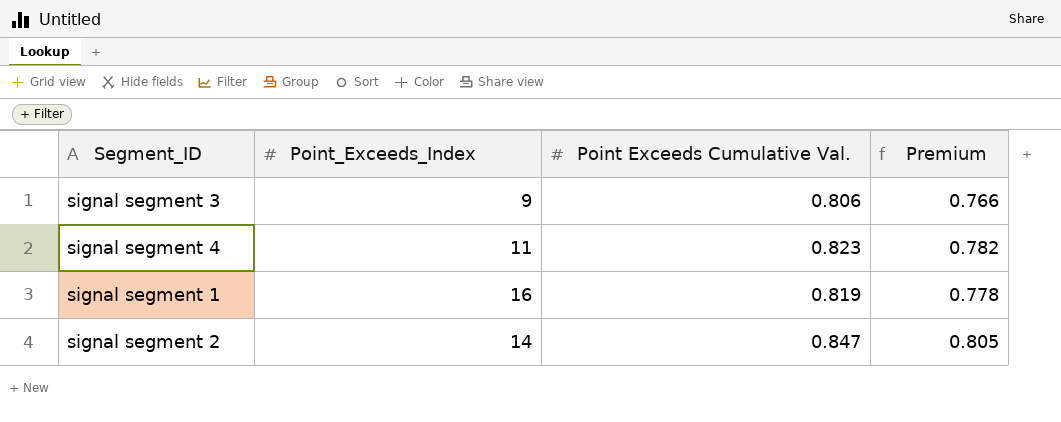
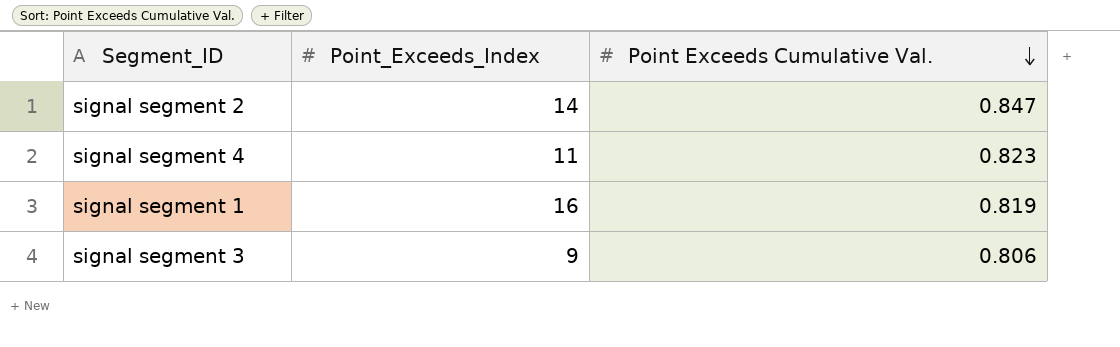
row order: none -> Point Exceeds Cumulative Val. descending
column Premium | formula: [Point Exceeds Cumulative Val.] * 0.95 -> none

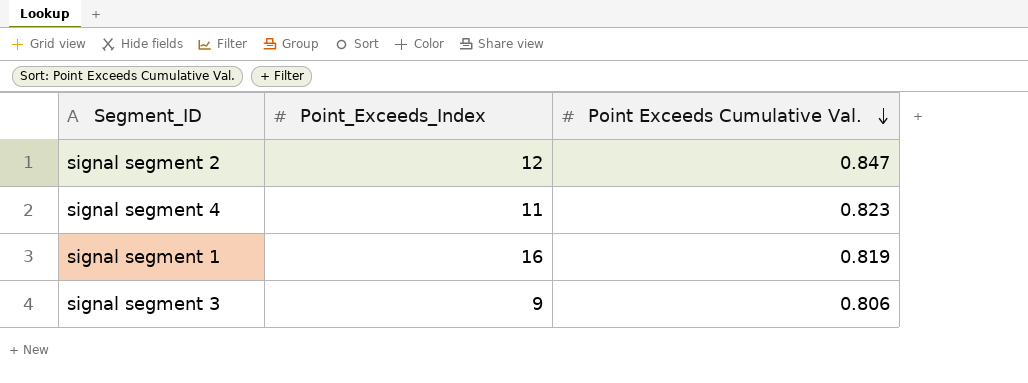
signal segment 2 | Point_Exceeds_Index: 14 -> 12

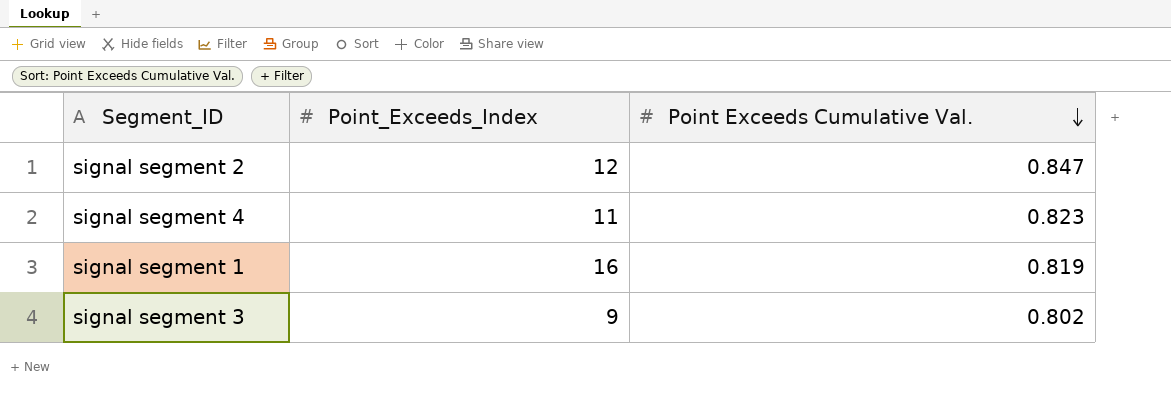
signal segment 3 | Point Exceeds Cumulative Val.: 0.806 -> 0.802

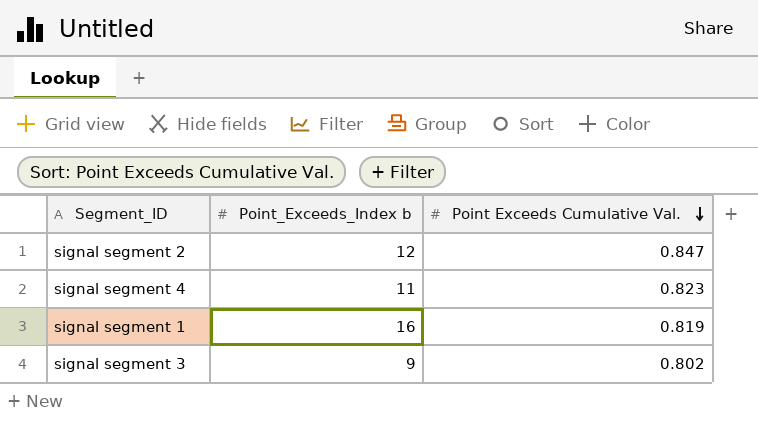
column name: Point_Exceeds_Index -> Point_Exceeds_Index b

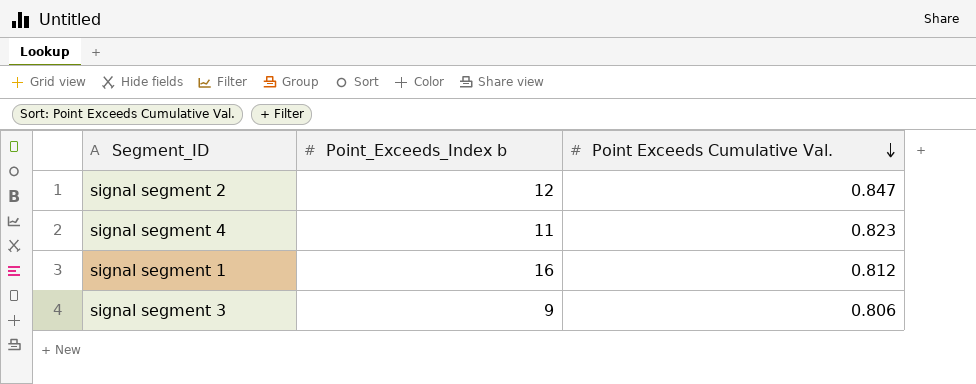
signal segment 1 | Point Exceeds Cumulative Val.: 0.819 -> 0.812
signal segment 3 | Point Exceeds Cumulative Val.: 0.802 -> 0.806

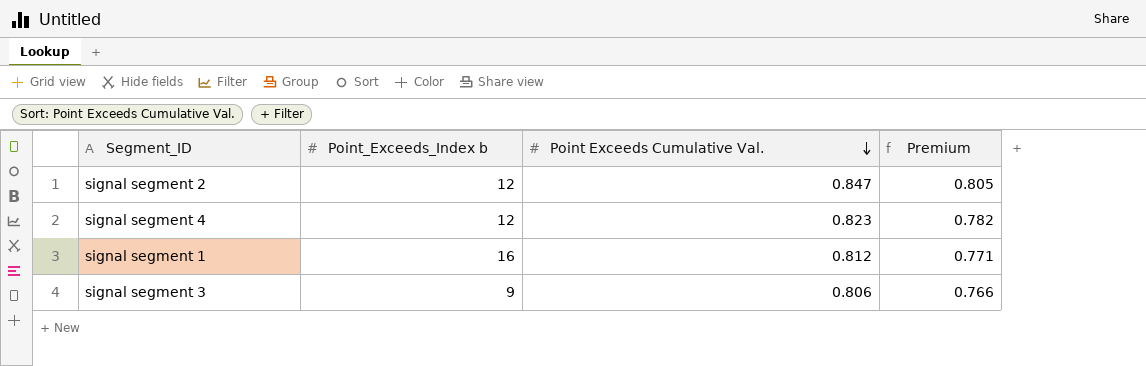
column Premium | formula: none -> [Point Exceeds Cumulative Val.] * 0.95
signal segment 4 | Point_Exceeds_Index b: 11 -> 12

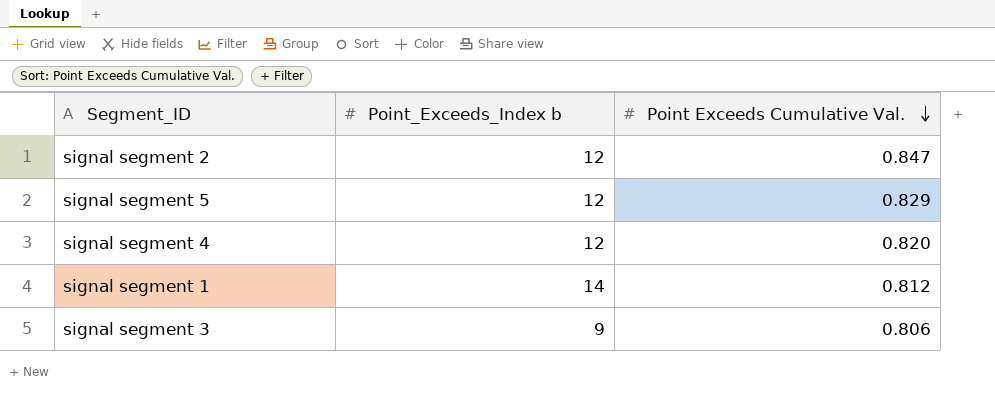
column Premium | formula: [Point Exceeds Cumulative Val.] * 0.95 -> none
row signal segment 5: none -> 12 | 0.829
signal segment 4 | Point Exceeds Cumulative Val.: 0.823 -> 0.820
signal segment 1 | Point_Exceeds_Index b: 16 -> 14

